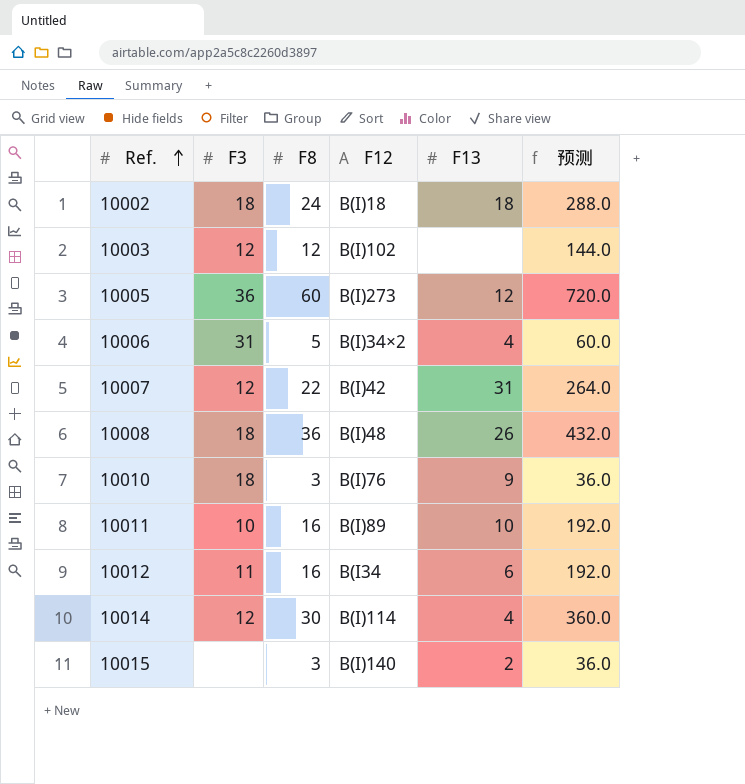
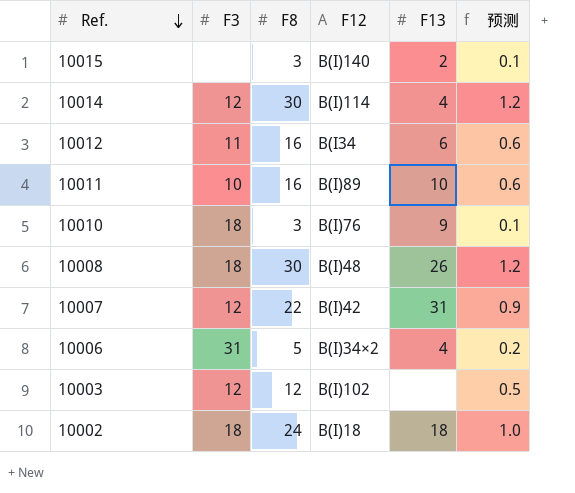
row order: Ref. ascending -> Ref. descending
column 预测 | formula: [F8] * 12 -> [F8] * 0.04
row 10005: 36 | 60 | B(I)273 | 12 | 720.0 -> none
10008 | F8: 36 -> 30

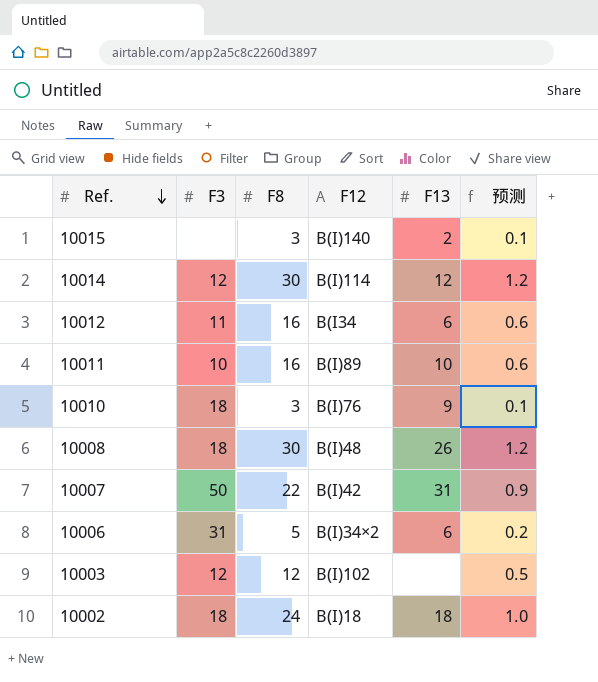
10014 | F13: 4 -> 12
10007 | F3: 12 -> 50
10006 | F13: 4 -> 6

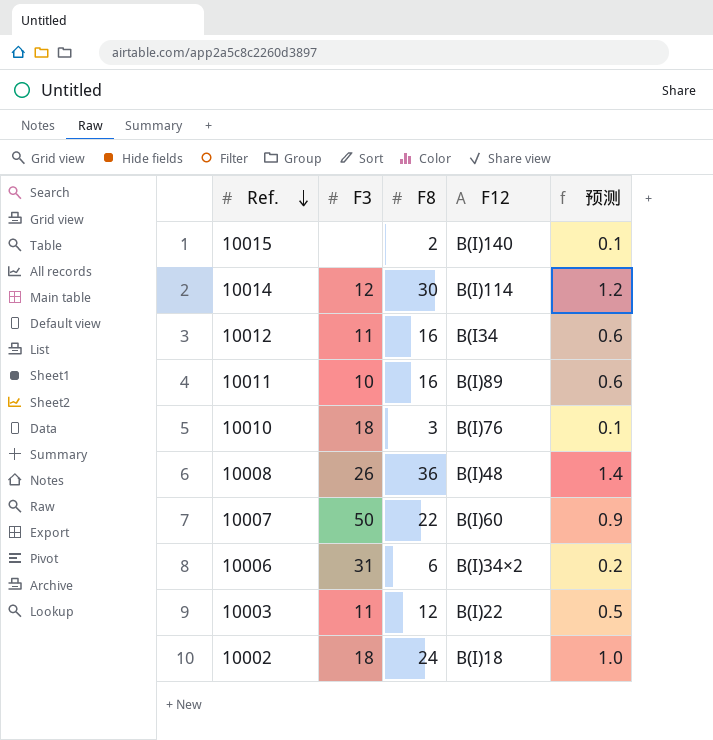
column F13 | position: 5 -> none
10015 | F8: 3 -> 2
10008 | F3: 18 -> 26
10008 | F8: 30 -> 36
10008 | 预测: 1.2 -> 1.4
10007 | F12: B(I)42 -> B(I)60
10006 | F8: 5 -> 6
10003 | F3: 12 -> 11
10003 | F12: B(I)102 -> B(I)22

